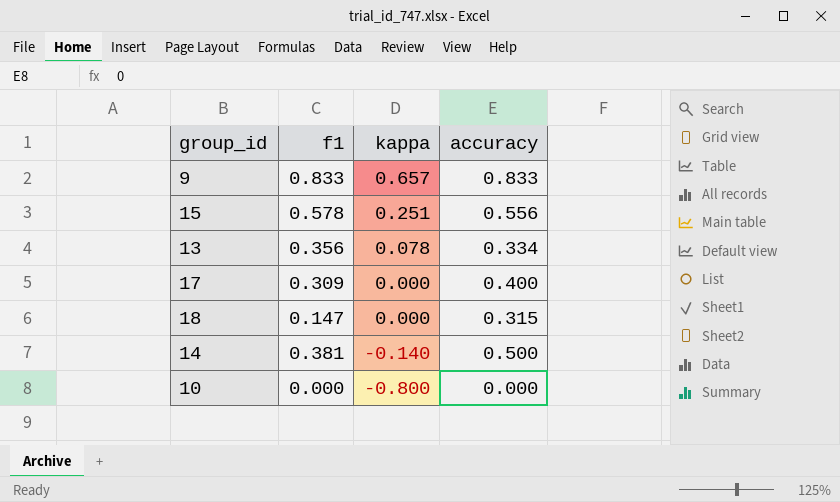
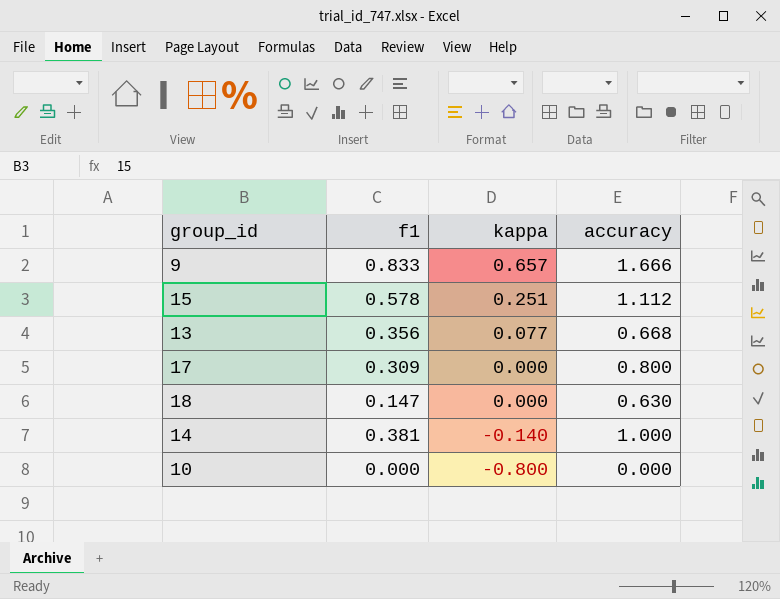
9 | accuracy: 0.833 -> 1.666
15 | accuracy: 0.556 -> 1.112
13 | kappa: 0.078 -> 0.077
13 | accuracy: 0.334 -> 0.668
17 | accuracy: 0.400 -> 0.800
18 | accuracy: 0.315 -> 0.630
14 | accuracy: 0.500 -> 1.000

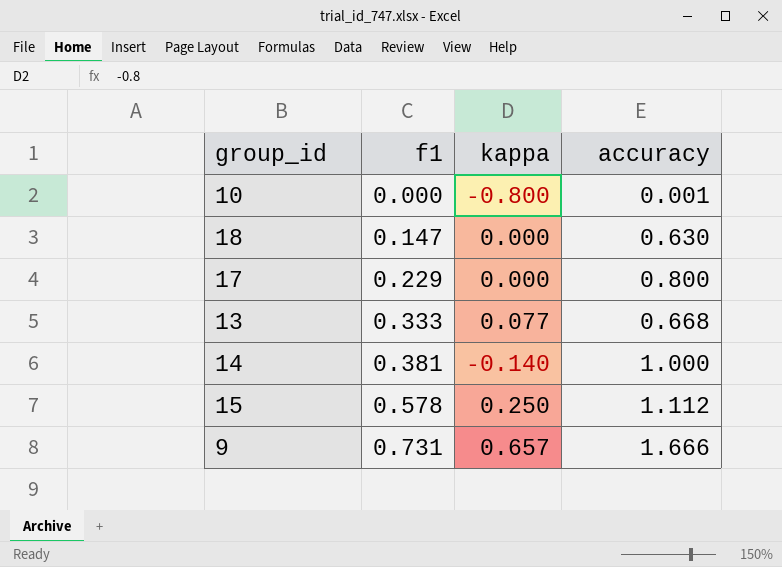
row order: kappa descending -> f1 ascending
10 | accuracy: 0.000 -> 0.001
17 | f1: 0.309 -> 0.229
13 | f1: 0.356 -> 0.333
15 | kappa: 0.251 -> 0.250
9 | f1: 0.833 -> 0.731

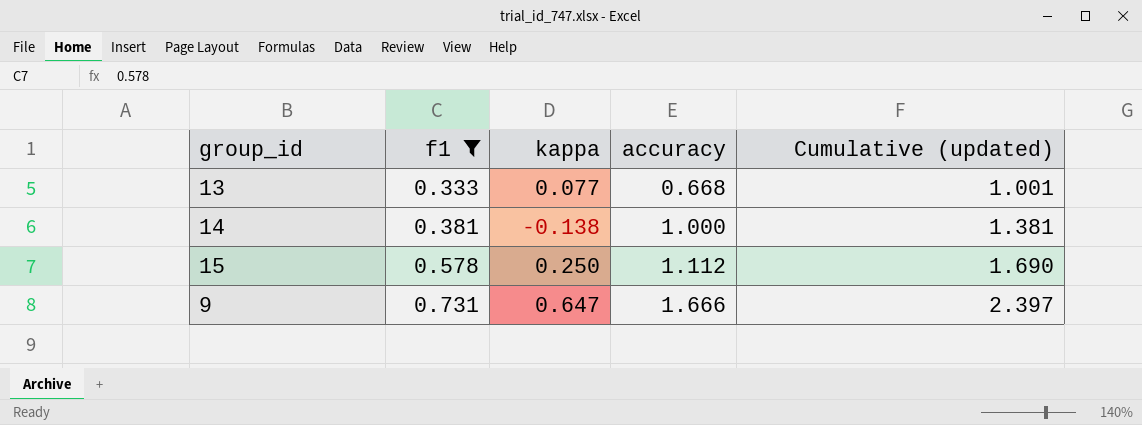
filter: none -> f1 >= 0.333
column Cumulative (updated) | formula: none -> [f1] + [accuracy]
14 | kappa: -0.140 -> -0.138
9 | kappa: 0.657 -> 0.647

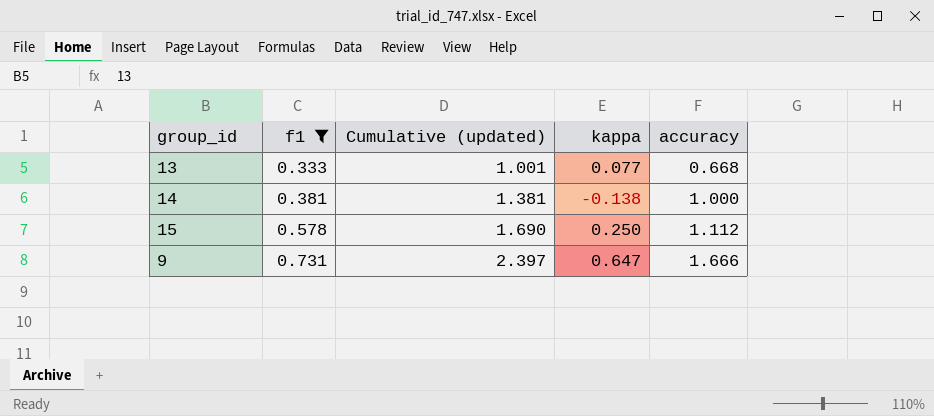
column Cumulative (updated) | position: 5 -> 3

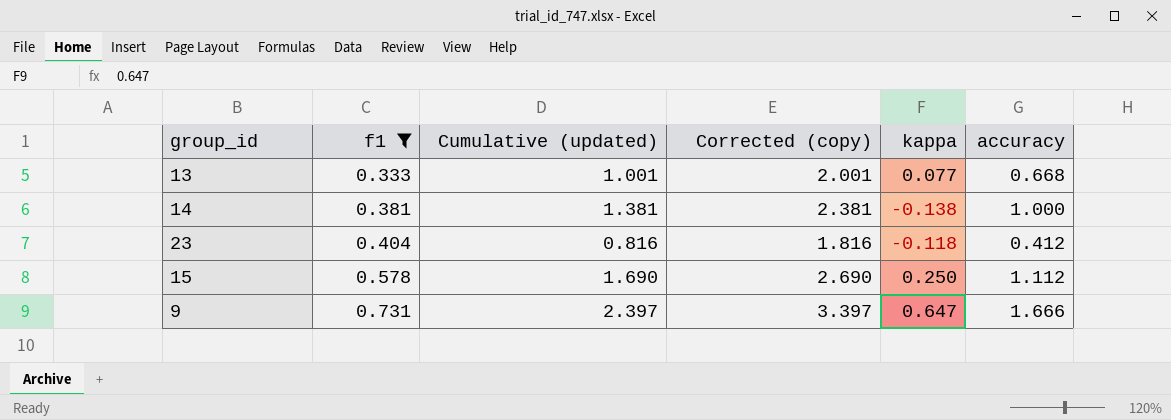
column Corrected (copy) | formula: none -> [Cumulative (updated)] + 1
row 23: none -> 0.404 | 0.816 | 1.816 | -0.118 | 0.412

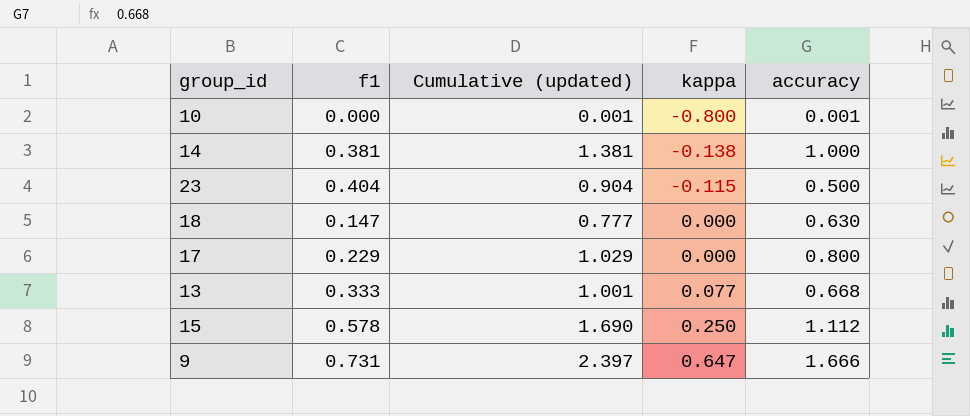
filter: f1 >= 0.333 -> none
row order: f1 ascending -> kappa ascending
column Corrected (copy) | formula: [Cumulative (updated)] + 1 -> none
23 | Cumulative (updated): 0.816 -> 0.904
23 | kappa: -0.118 -> -0.115
23 | accuracy: 0.412 -> 0.500

